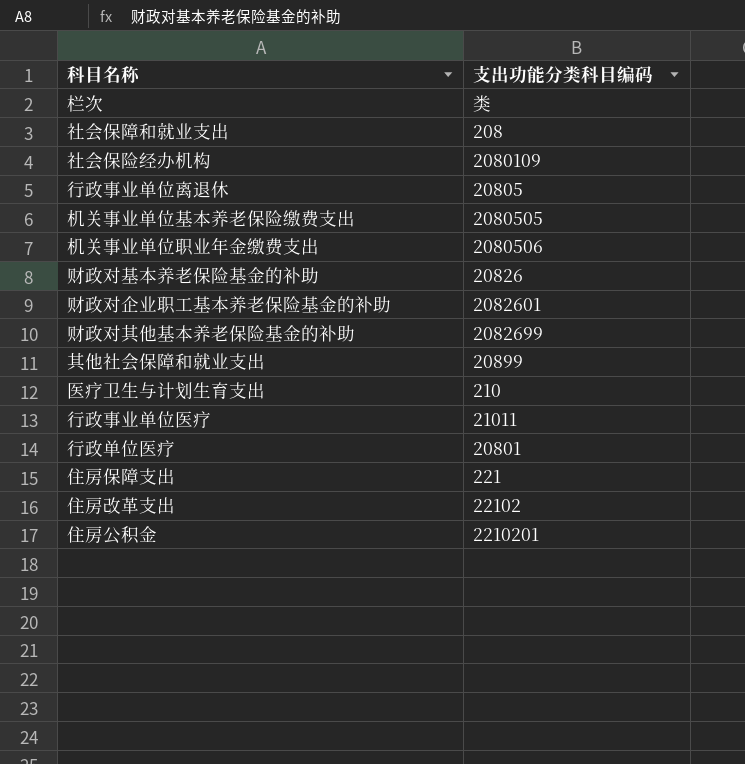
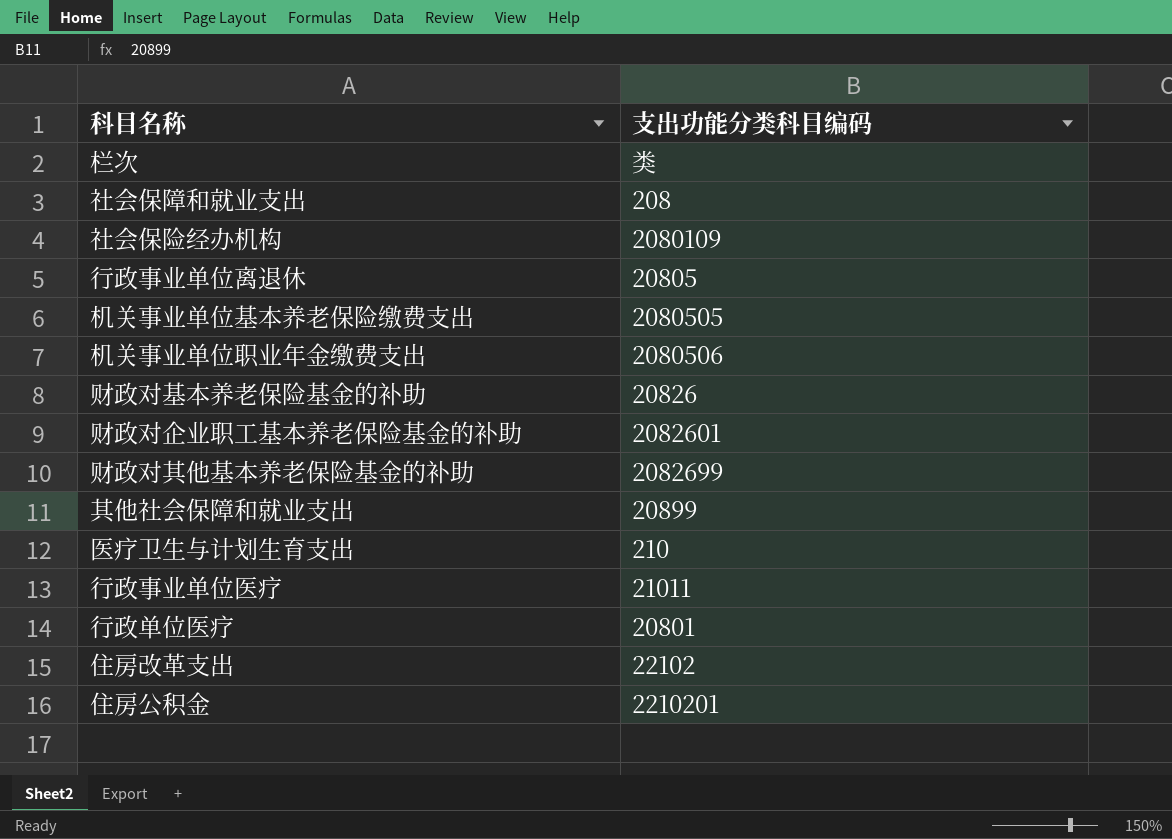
row 住房保障支出: 221 -> none

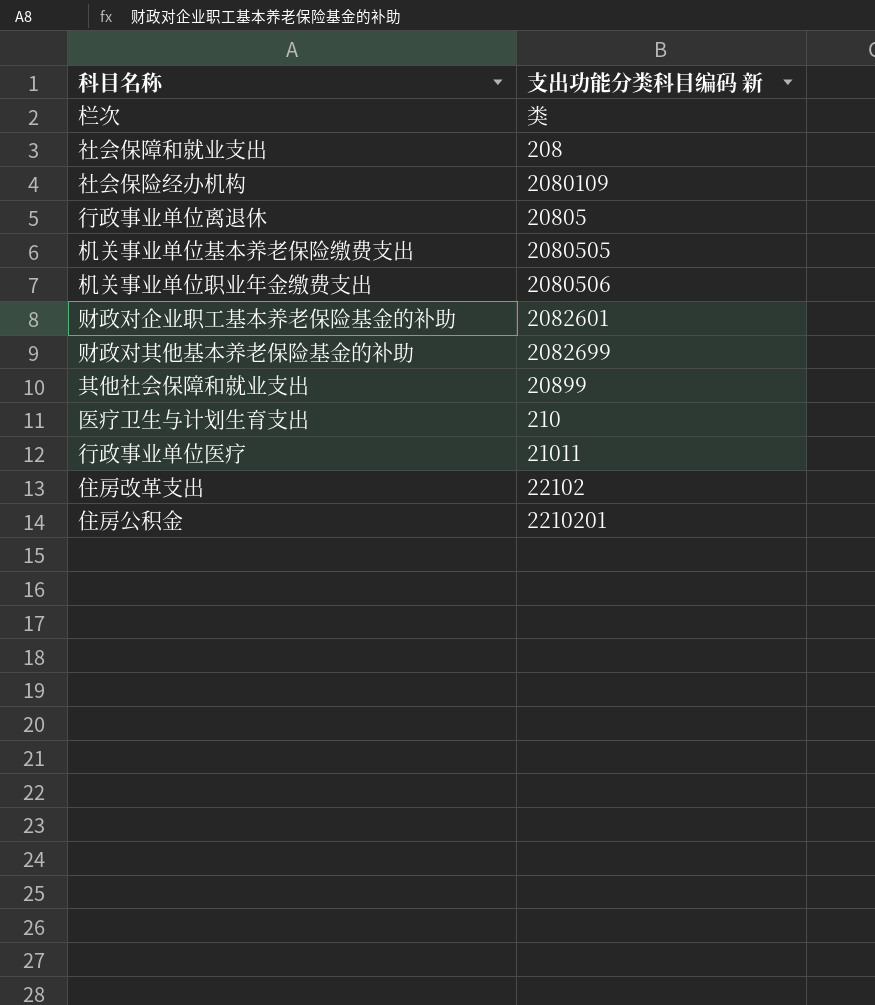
column name: 支出功能分类科目编码 -> 支出功能分类科目编码 新
row 财政对基本养老保险基金的补助: 20826 -> none
row 行政单位医疗: 20801 -> none

